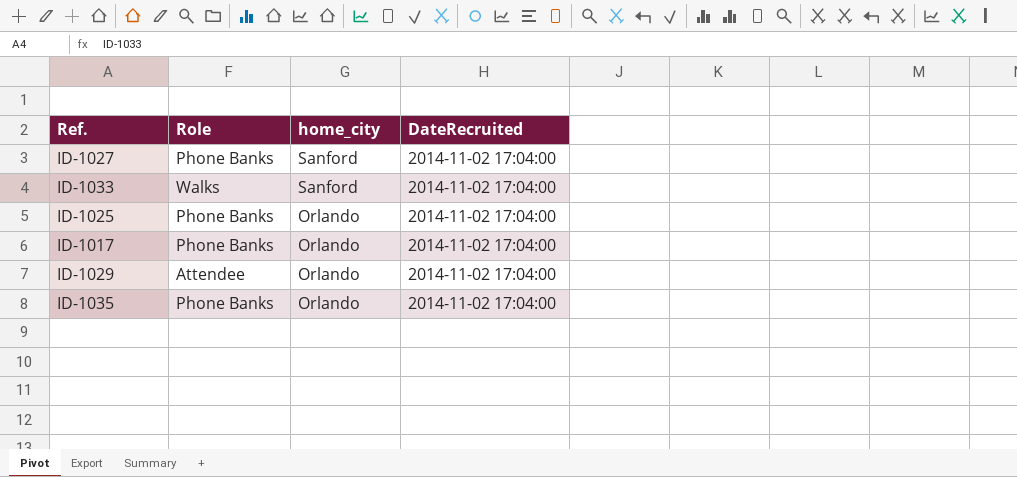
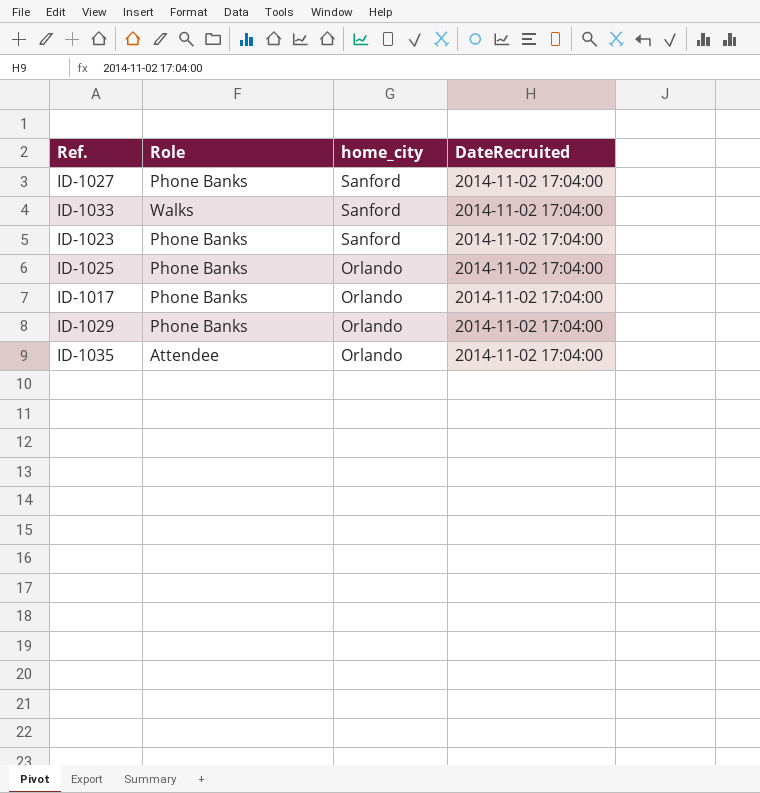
row ID-1023: none -> Phone Banks | Sanford | 2014-11-02 17:04:00
ID-1029 | Role: Attendee -> Phone Banks
ID-1035 | Role: Phone Banks -> Attendee

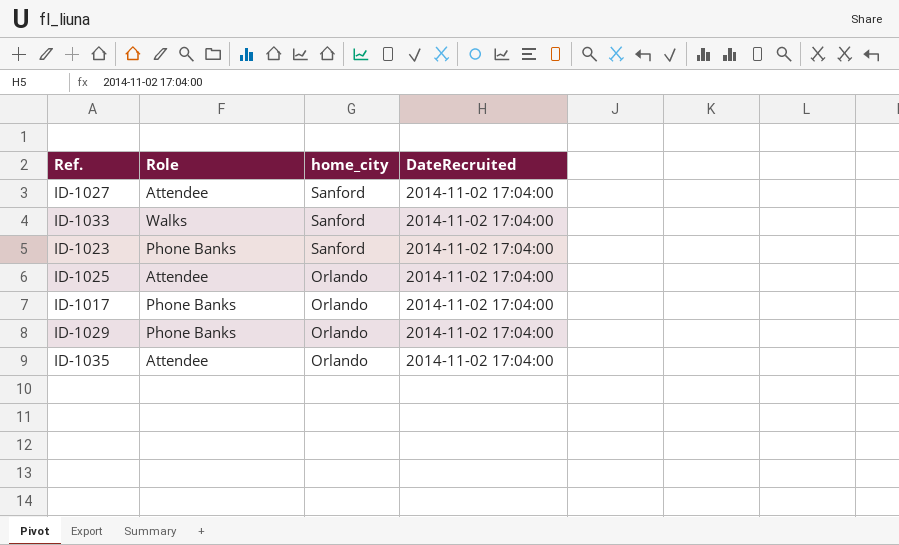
ID-1027 | Role: Phone Banks -> Attendee
ID-1025 | Role: Phone Banks -> Attendee

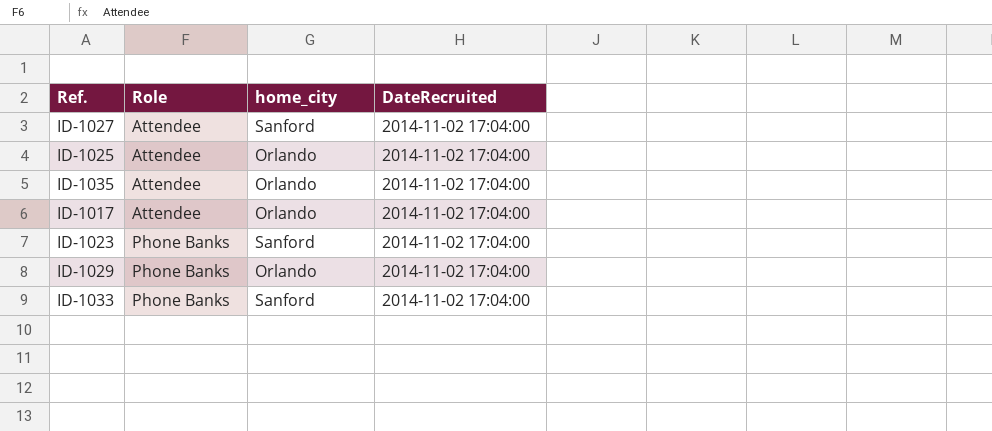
row order: home_city descending -> Role ascending
ID-1017 | Role: Phone Banks -> Attendee
ID-1033 | Role: Walks -> Phone Banks

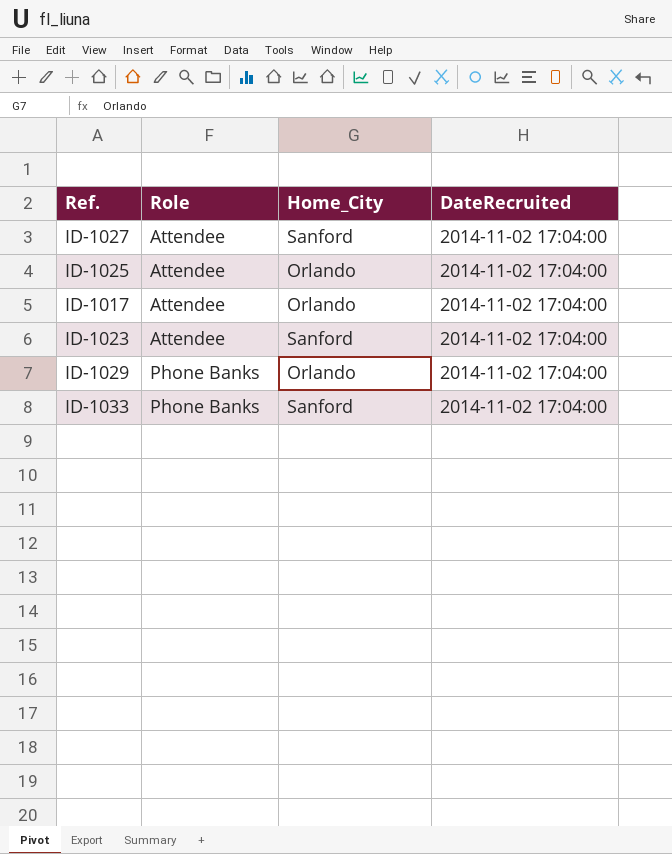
column name: home_city -> Home_City
row ID-1035: Attendee | Orlando | 2014-11-02 17:04:00 -> none
ID-1023 | Role: Phone Banks -> Attendee

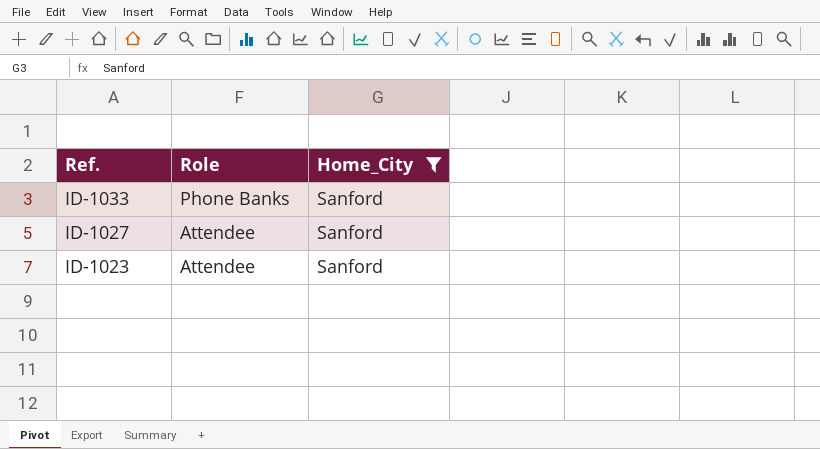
filter: none -> Home_City = Sanford
row order: Role ascending -> Ref. descending
column DateRecruited | position: 4 -> none

